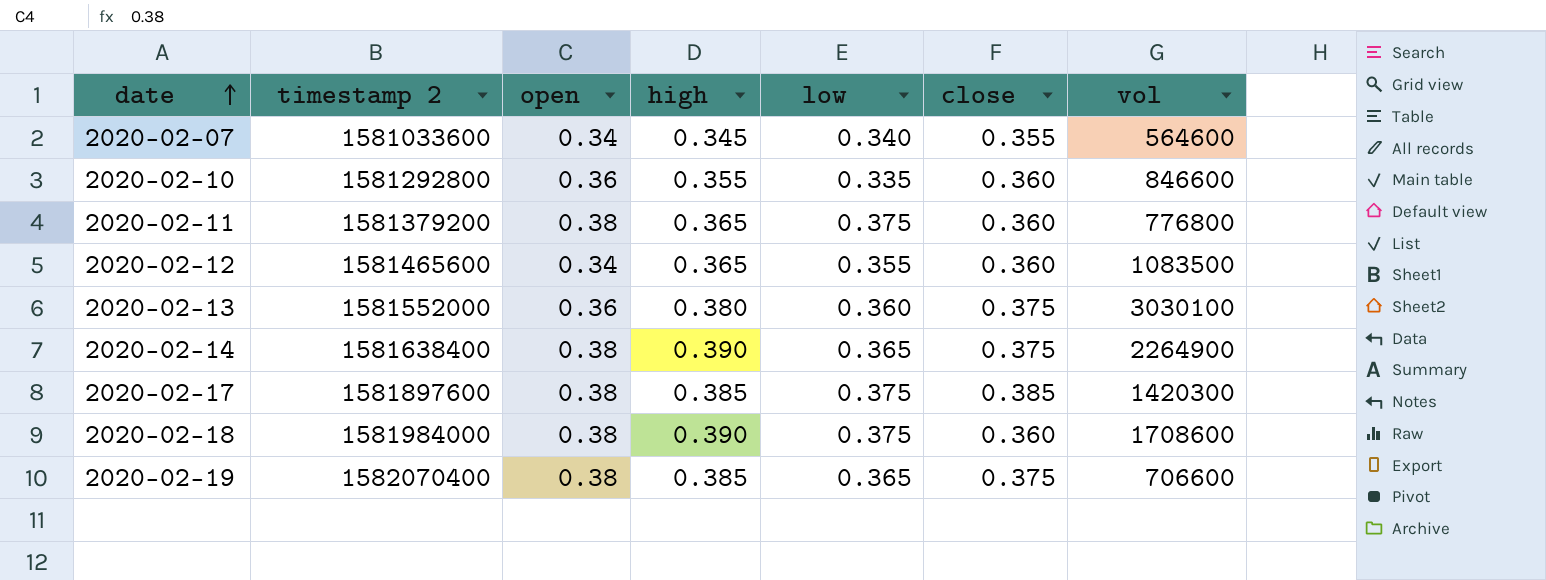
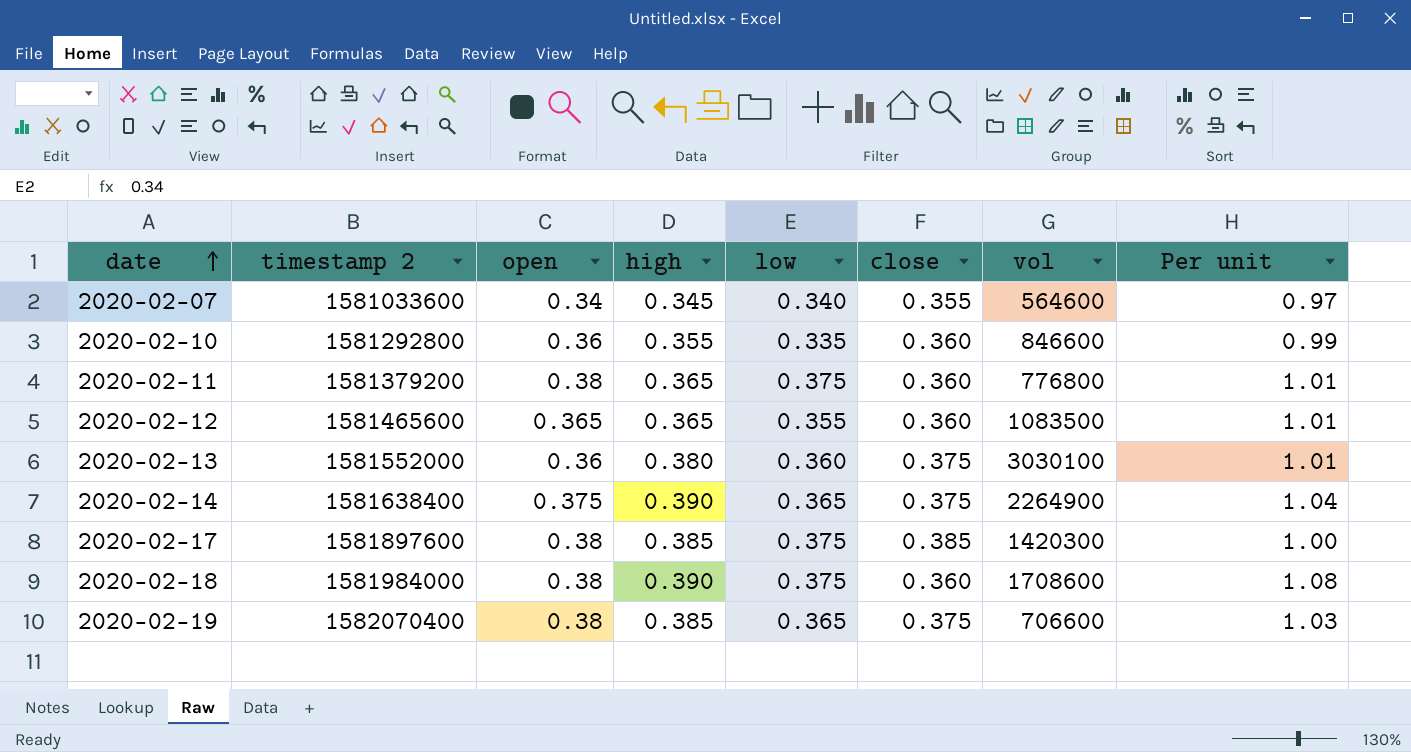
column Per unit | formula: none -> [high] / [close]
2020-02-12 | open: 0.34 -> 0.365
2020-02-14 | open: 0.38 -> 0.375

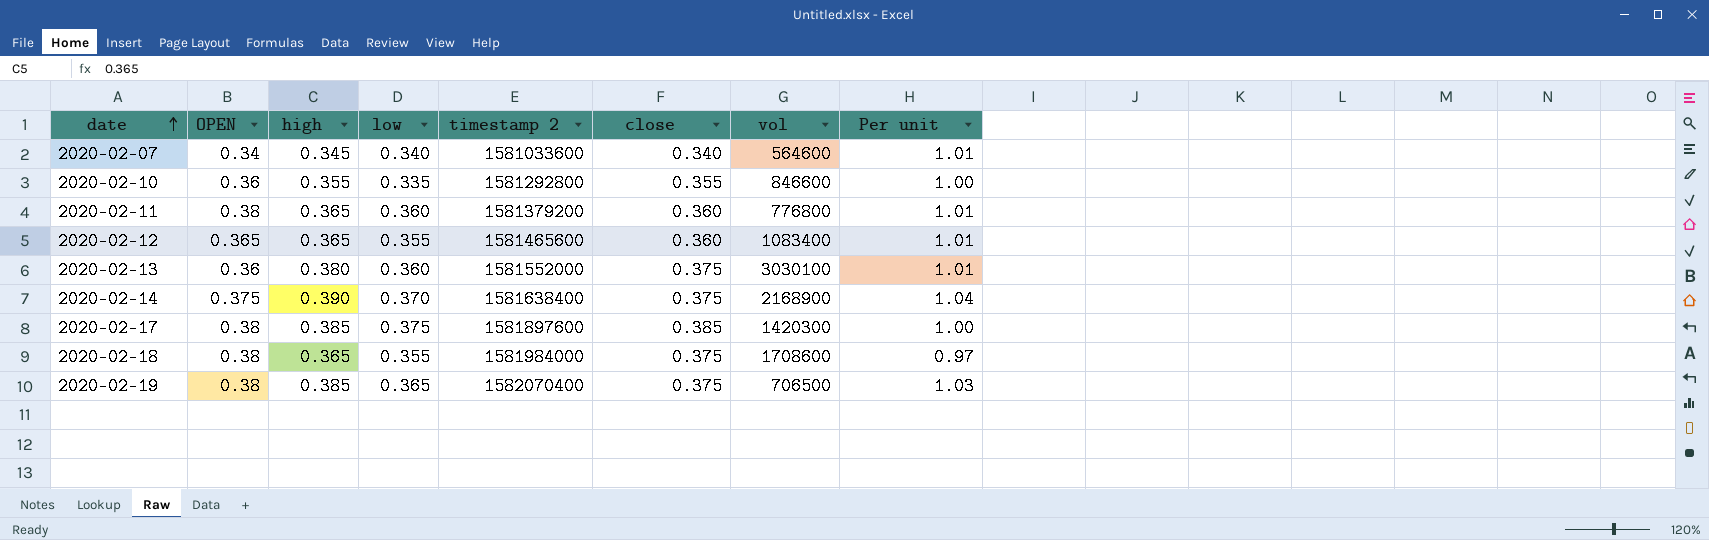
column name: open -> OPEN
column timestamp 2 | position: 2 -> 5
2020-02-07 | close: 0.355 -> 0.340
2020-02-07 | Per unit: 0.97 -> 1.01
2020-02-10 | close: 0.360 -> 0.355
2020-02-10 | Per unit: 0.99 -> 1.00
2020-02-11 | low: 0.375 -> 0.360
2020-02-12 | vol: 1083500 -> 1083400
2020-02-14 | low: 0.365 -> 0.370
2020-02-14 | vol: 2264900 -> 2168900
2020-02-18 | high: 0.390 -> 0.365
2020-02-18 | low: 0.375 -> 0.355
2020-02-18 | close: 0.360 -> 0.375
2020-02-18 | Per unit: 1.08 -> 0.97
2020-02-19 | vol: 706600 -> 706500

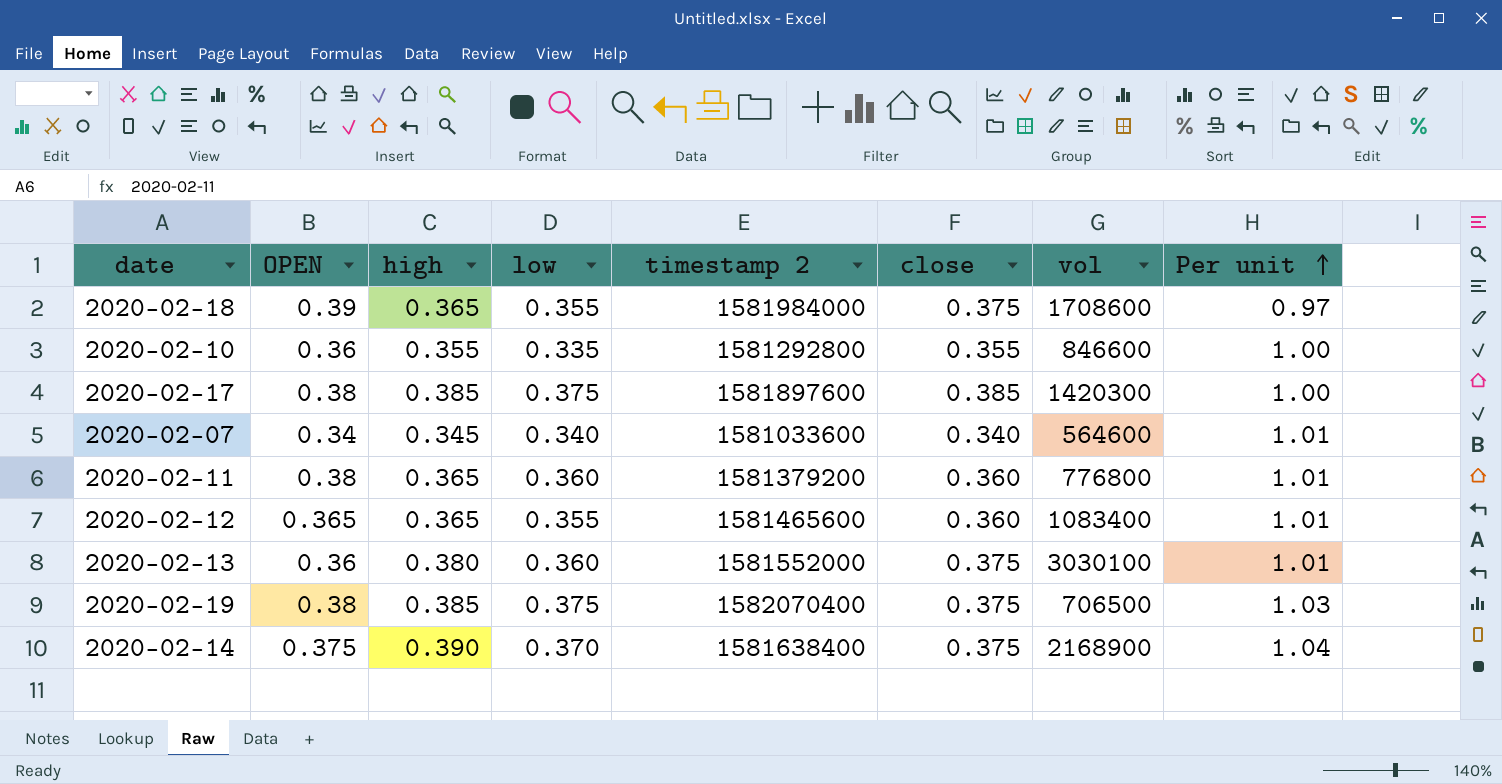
row order: date ascending -> Per unit ascending
2020-02-18 | OPEN: 0.38 -> 0.39
2020-02-19 | low: 0.365 -> 0.375

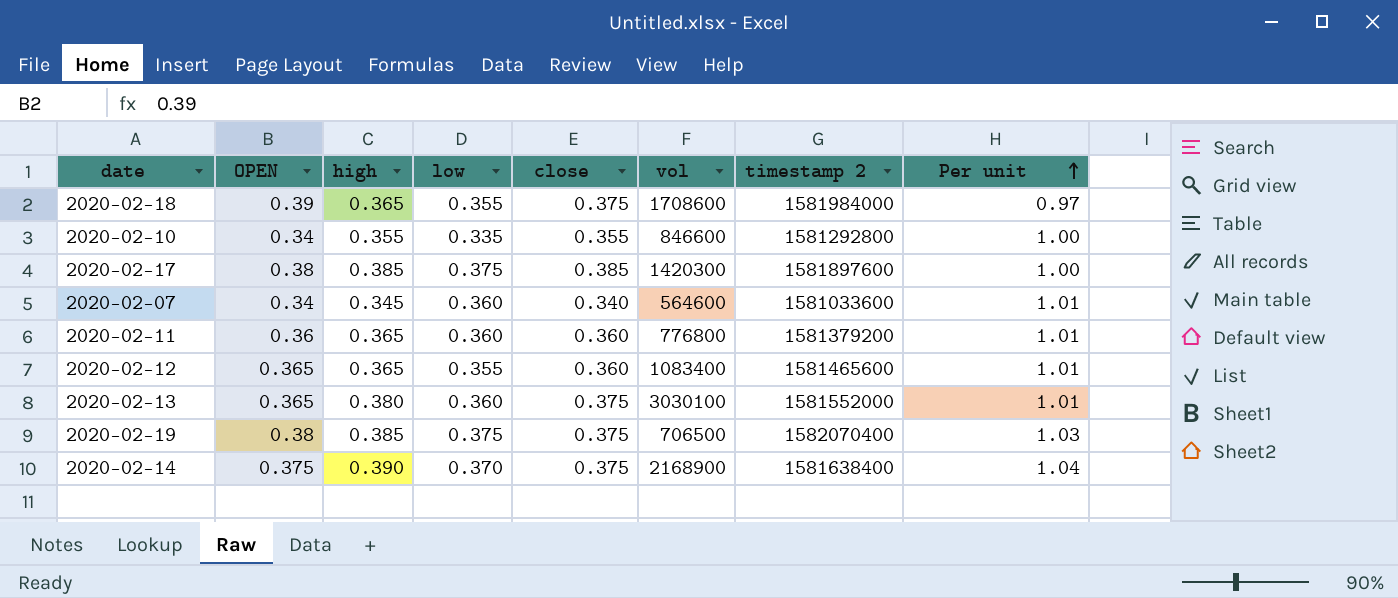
column timestamp 2 | position: 5 -> 7
2020-02-10 | OPEN: 0.36 -> 0.34
2020-02-07 | low: 0.340 -> 0.360
2020-02-11 | OPEN: 0.38 -> 0.36
2020-02-13 | OPEN: 0.36 -> 0.365

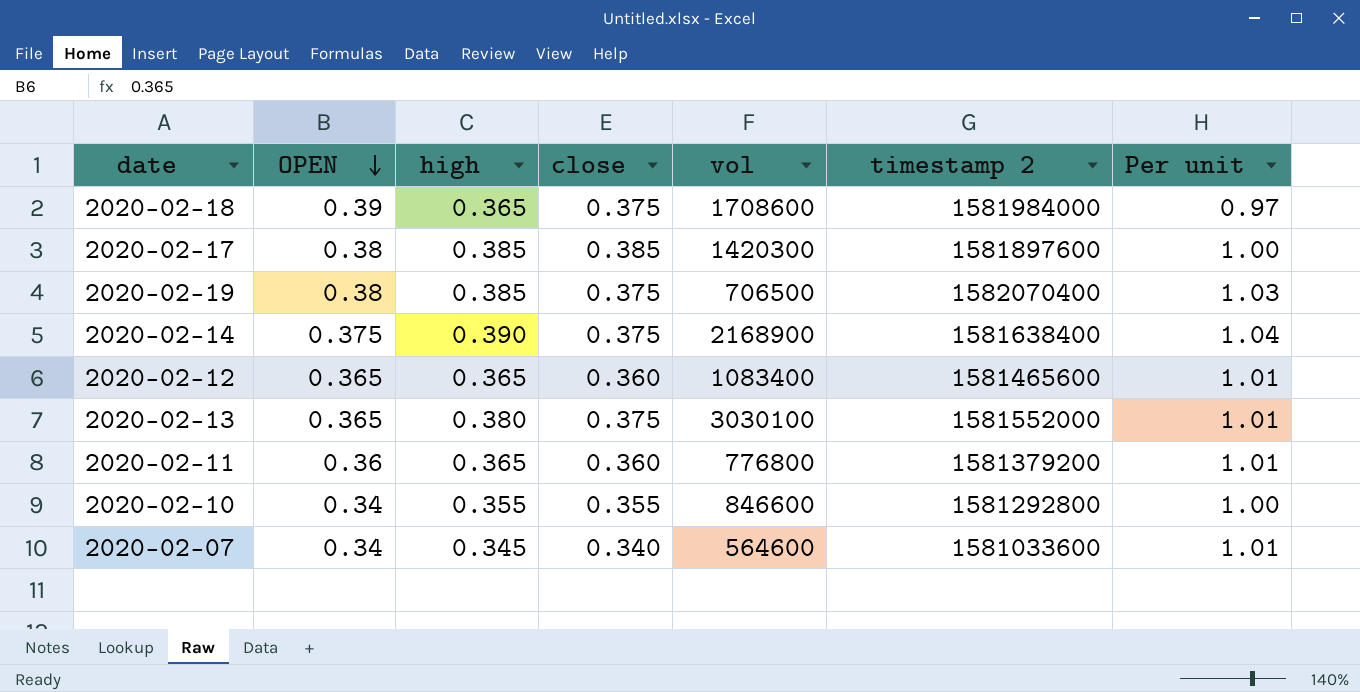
row order: Per unit ascending -> OPEN descending
column low | position: 4 -> none

